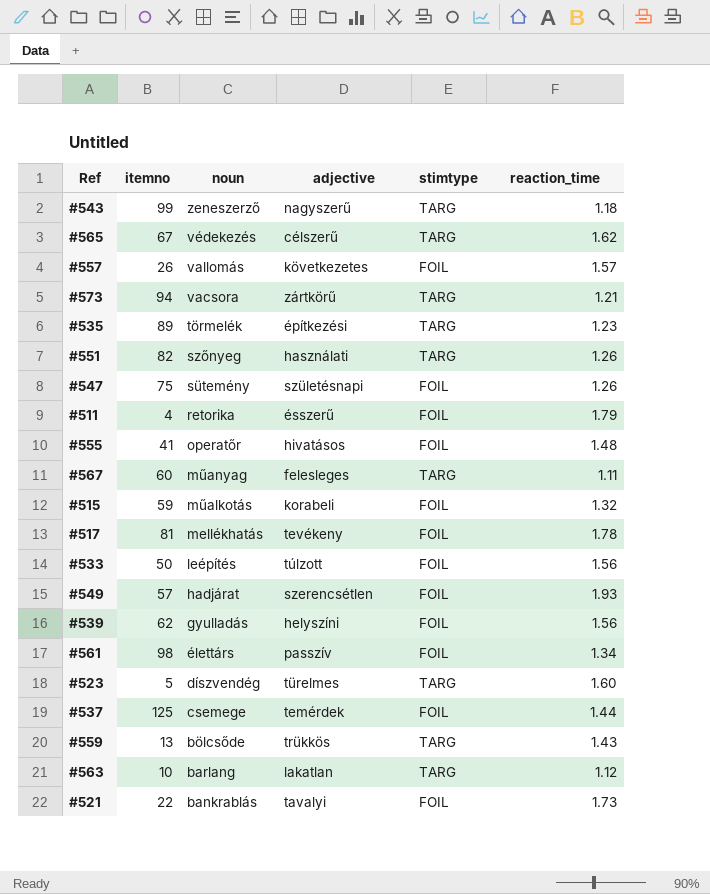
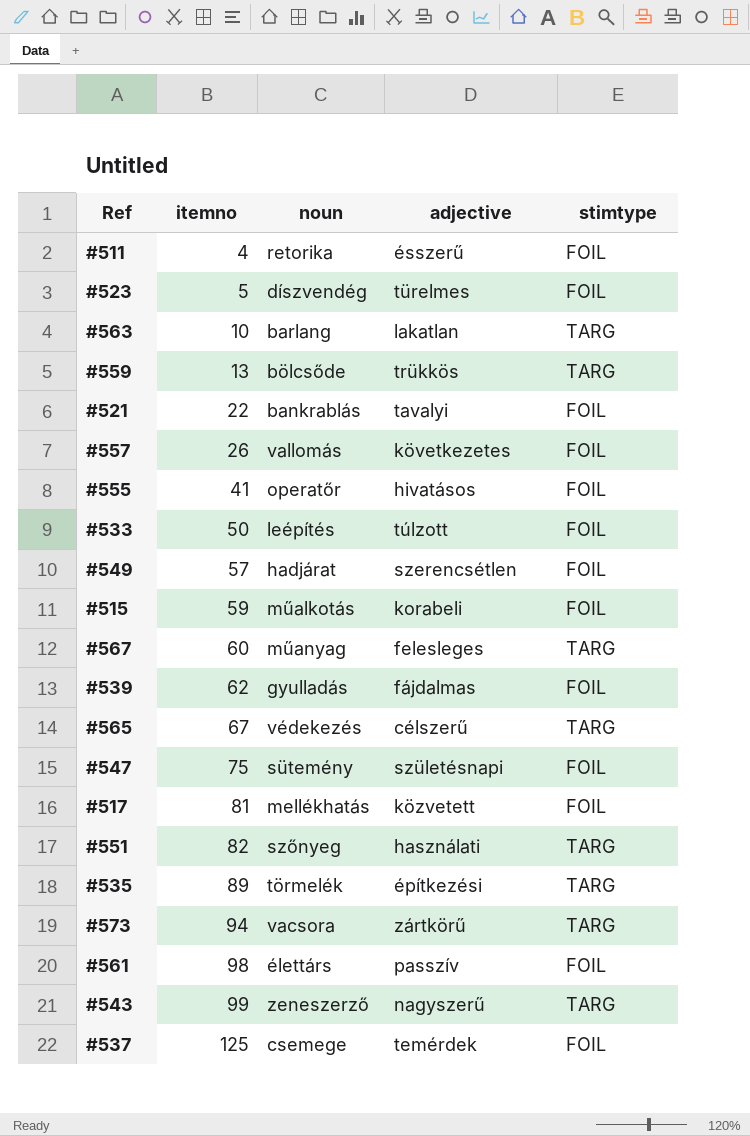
row order: noun descending -> itemno ascending
column reaction_time | position: 6 -> none
#523 | stimtype: TARG -> FOIL
#539 | adjective: helyszíni -> fájdalmas
#517 | adjective: tevékeny -> közvetett

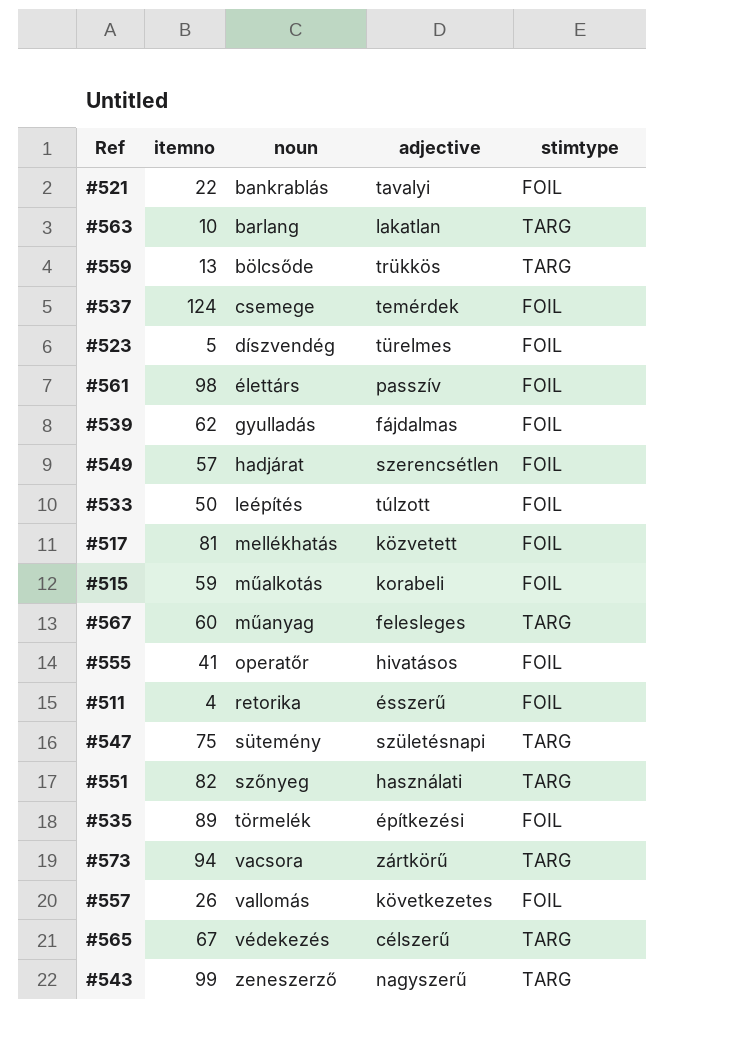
row order: itemno ascending -> noun ascending
#537 | itemno: 125 -> 124
#547 | stimtype: FOIL -> TARG
#535 | stimtype: TARG -> FOIL

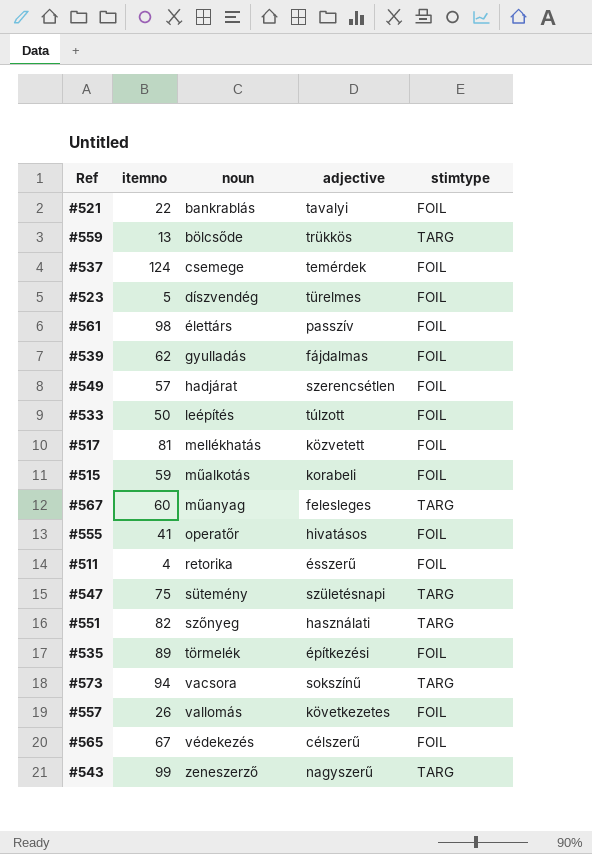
row #563: 10 | barlang | lakatlan | TARG -> none
#573 | adjective: zártkörű -> sokszínű
#565 | stimtype: TARG -> FOIL

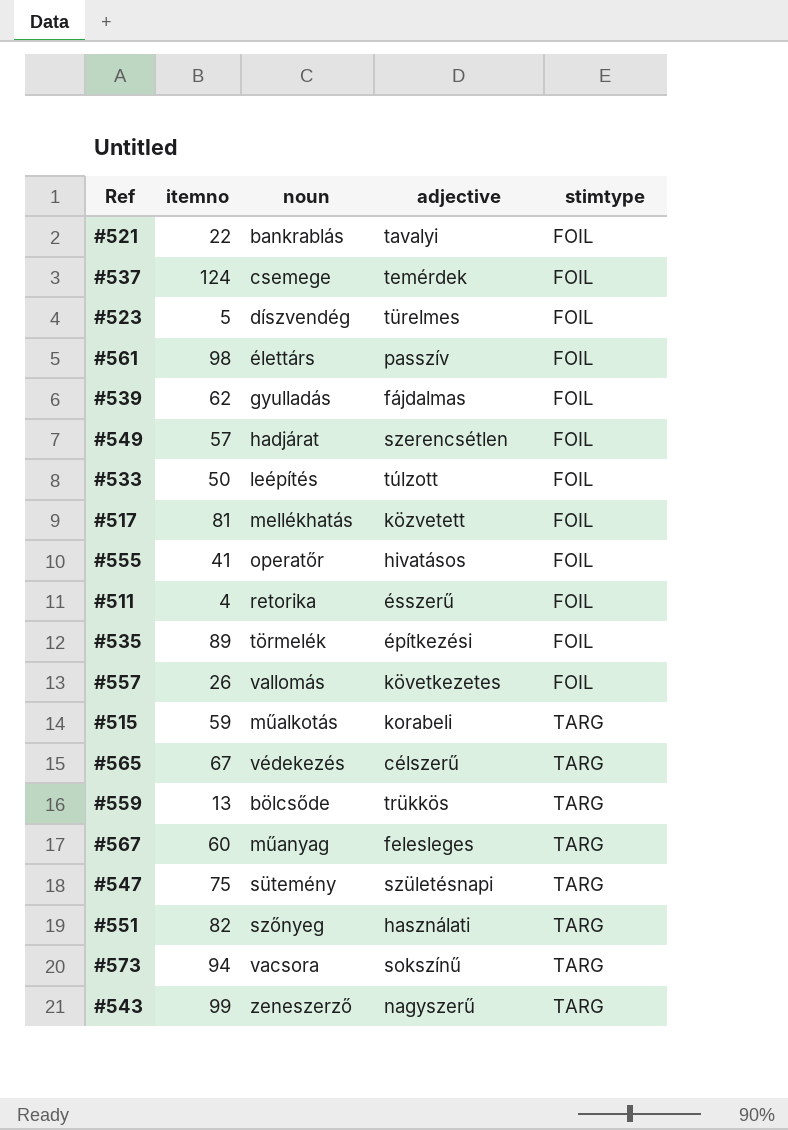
row order: noun ascending -> stimtype ascending
#515 | stimtype: FOIL -> TARG
#565 | stimtype: FOIL -> TARG

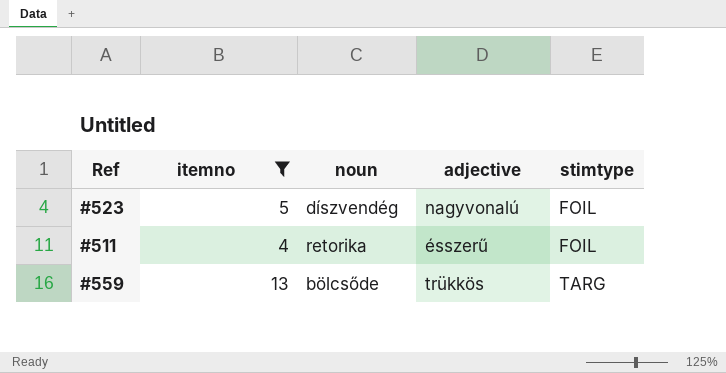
filter: none -> itemno <= 13
#523 | adjective: türelmes -> nagyvonalú

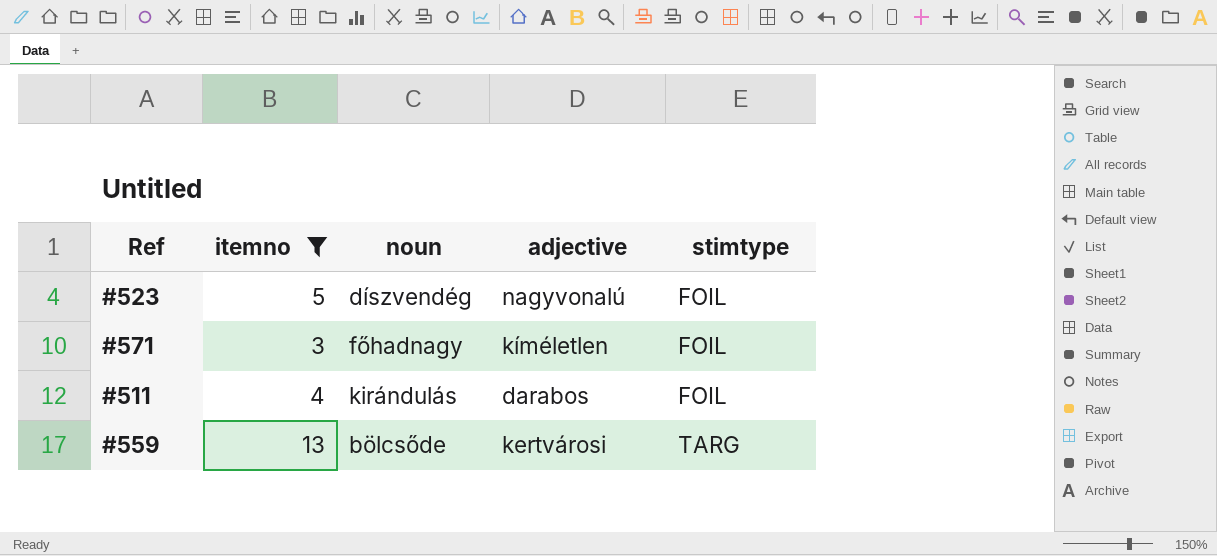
row #571: none -> 3 | főhadnagy | kíméletlen | FOIL
#511 | noun: retorika -> kirándulás
#511 | adjective: ésszerű -> darabos
#559 | adjective: trükkös -> kertvárosi

